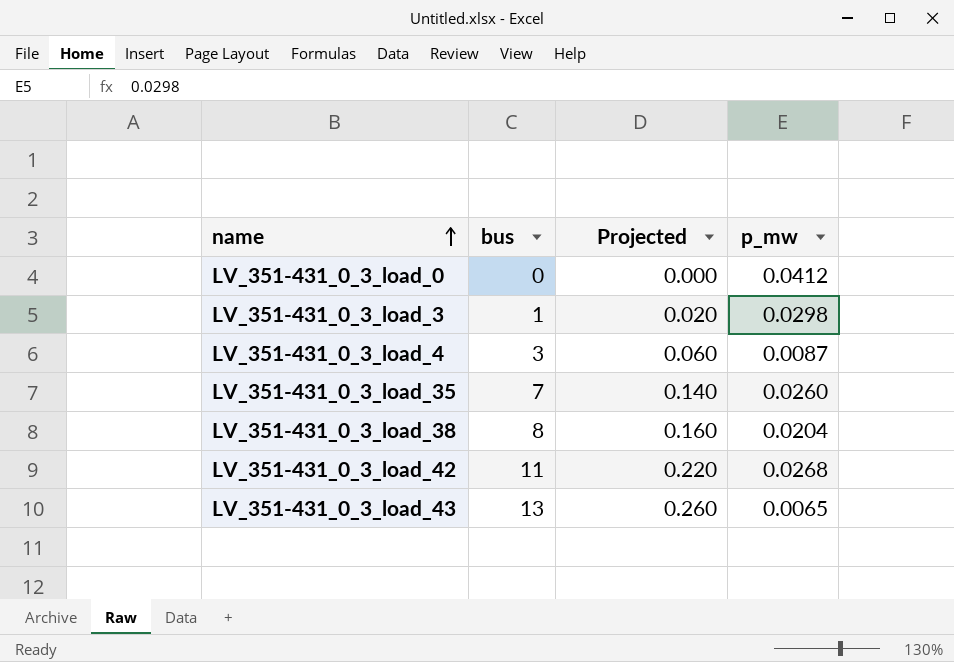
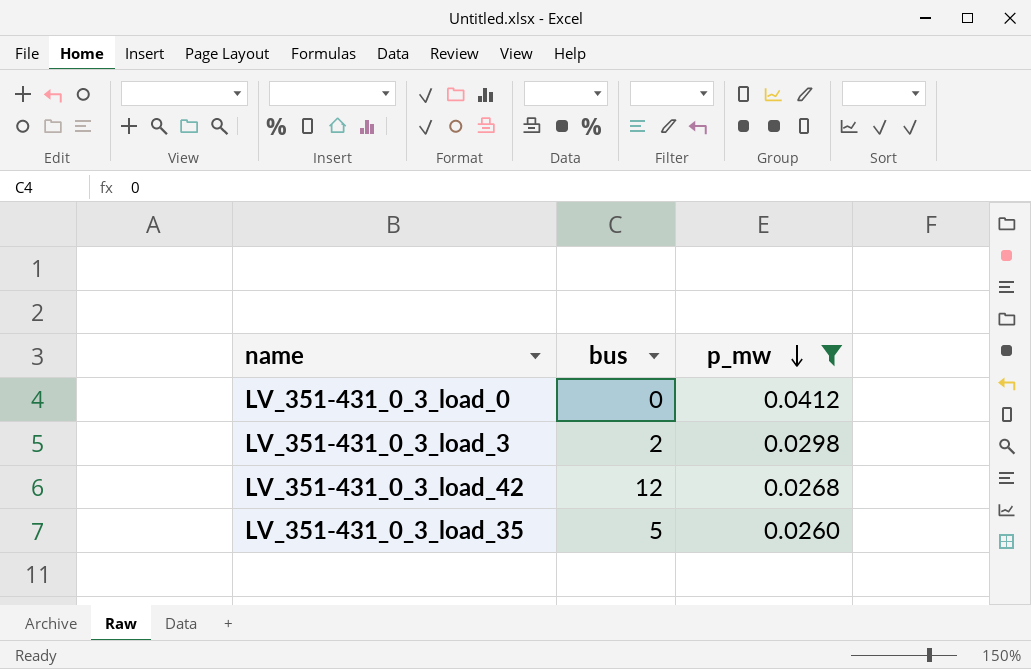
filter: none -> p_mw >= 0.0260
row order: name ascending -> p_mw descending
column Projected | formula: [bus] * 0.02 -> none
LV_351-431_0_3_load_3 | bus: 1 -> 2
LV_351-431_0_3_load_42 | bus: 11 -> 12
LV_351-431_0_3_load_35 | bus: 7 -> 5

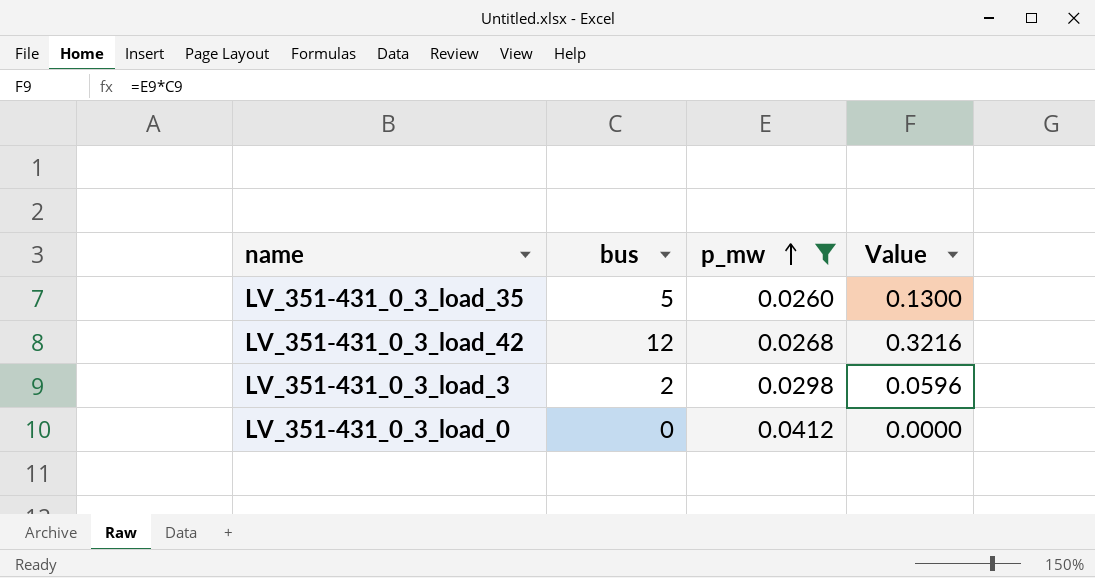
row order: p_mw descending -> p_mw ascending
column Value | formula: none -> [bus] * [p_mw]

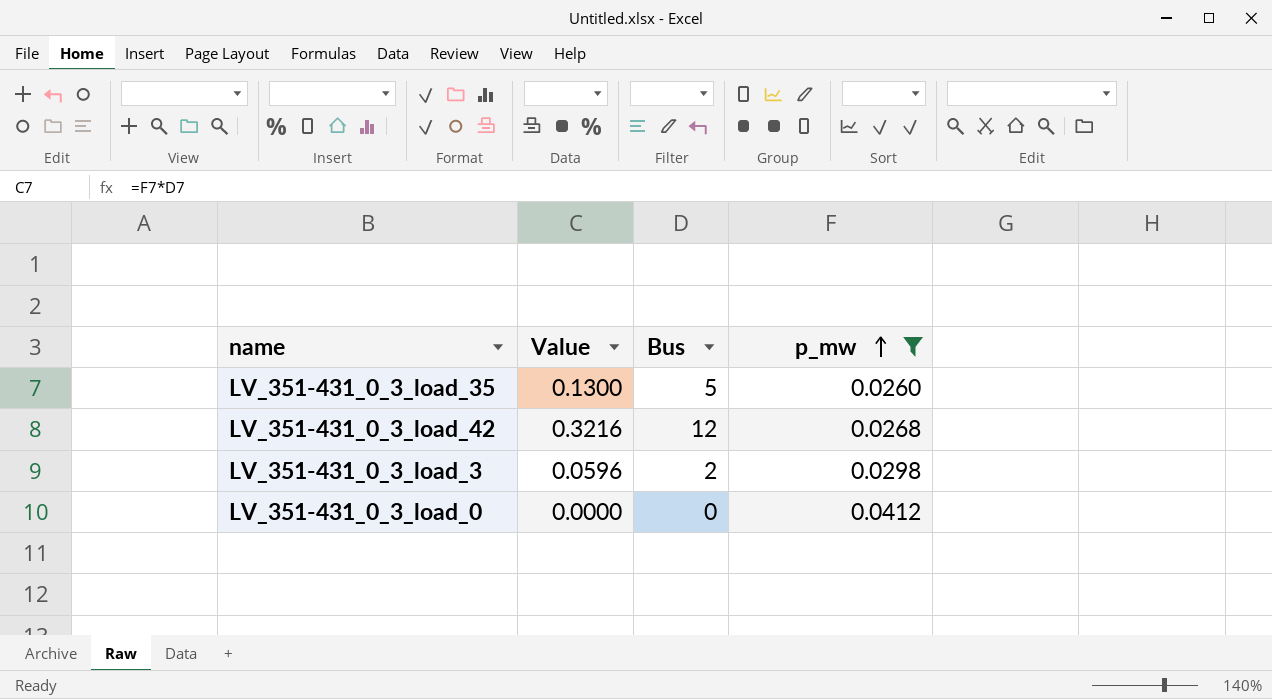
column Value | position: 4 -> 2
column name: bus -> Bus

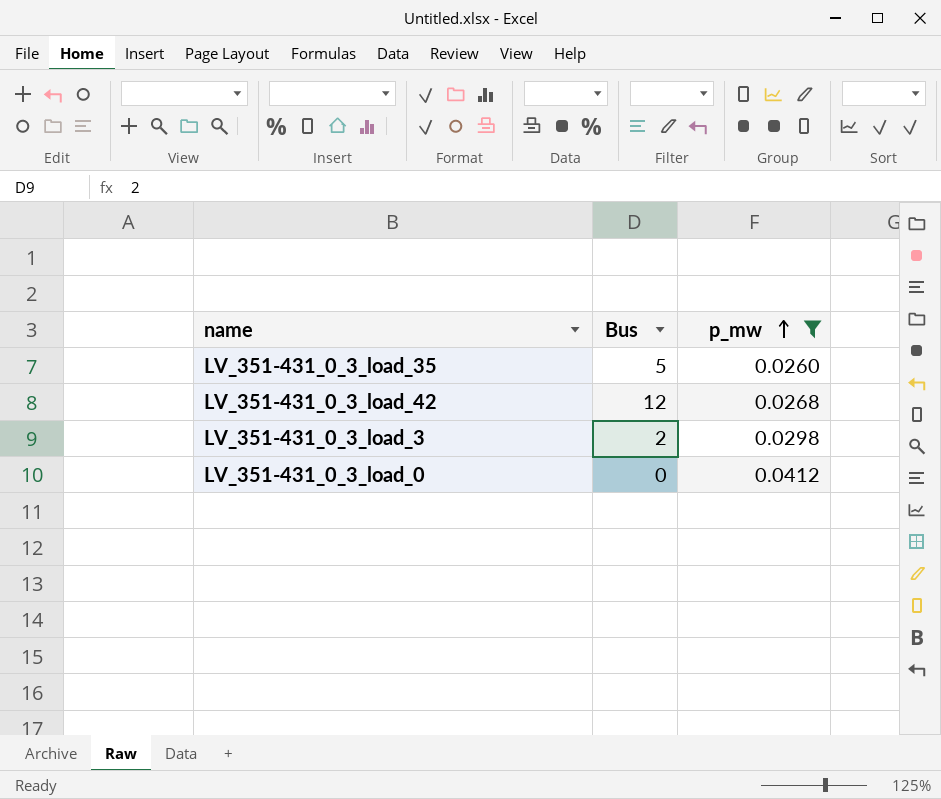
column Value | formula: [Bus] * [p_mw] -> none

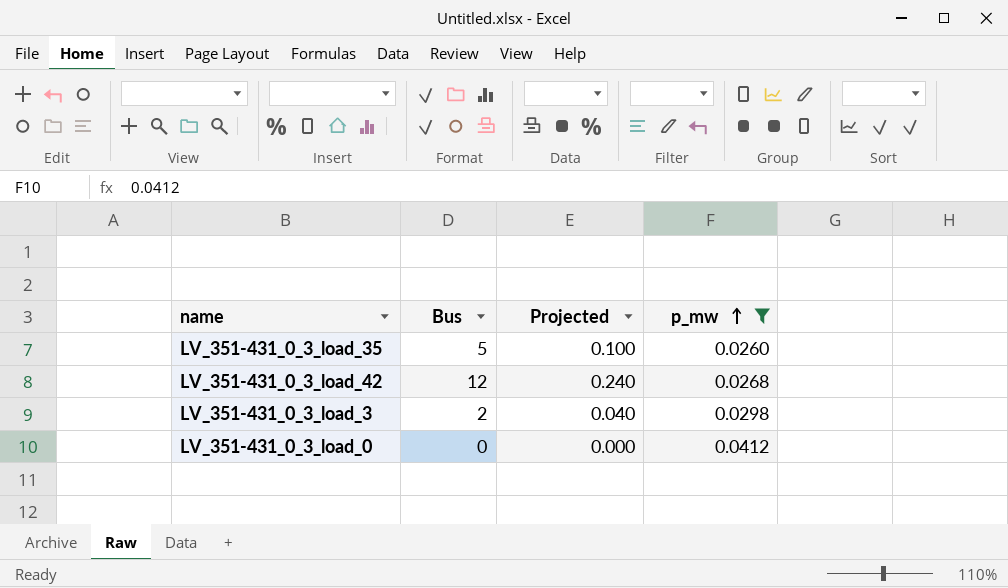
column Projected | formula: none -> [Bus] * 0.02

